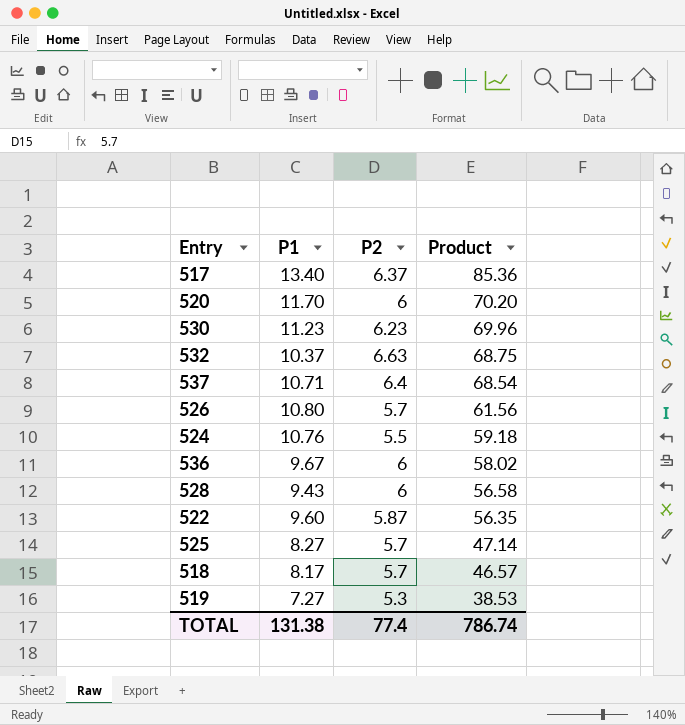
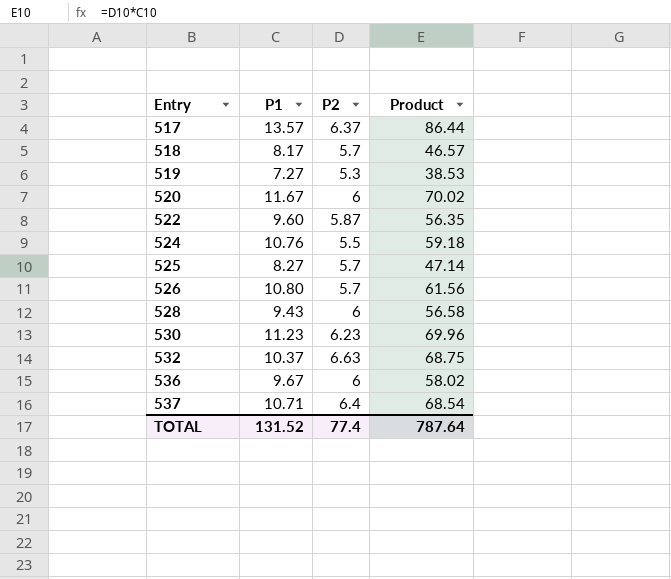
row order: Product descending -> Entry ascending
517 | P1: 13.40 -> 13.57
517 | Product: 85.36 -> 86.44
520 | P1: 11.70 -> 11.67
520 | Product: 70.20 -> 70.02
TOTAL | P1: 131.38 -> 131.52
TOTAL | Product: 786.74 -> 787.64

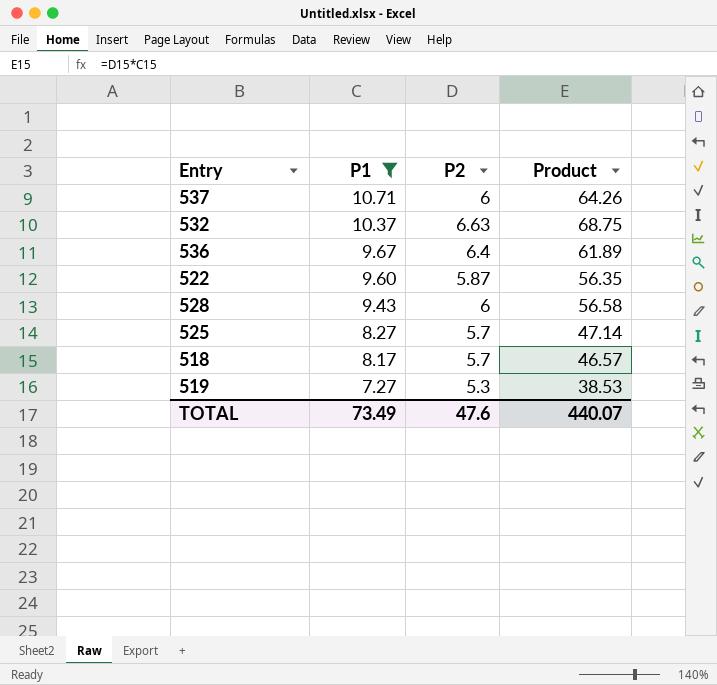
filter: none -> P1 <= 10.71
row order: Entry ascending -> P1 descending
537 | P2: 6.4 -> 6
537 | Product: 68.54 -> 64.26
536 | P2: 6 -> 6.4
536 | Product: 58.02 -> 61.89
TOTAL | P1: 131.52 -> 73.49
TOTAL | P2: 77.4 -> 47.6
TOTAL | Product: 787.64 -> 440.07

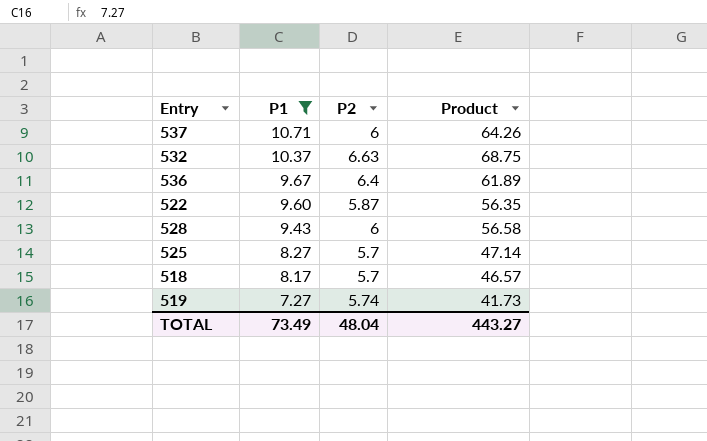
519 | P2: 5.3 -> 5.74
519 | Product: 38.53 -> 41.73
TOTAL | P2: 47.6 -> 48.04
TOTAL | Product: 440.07 -> 443.27

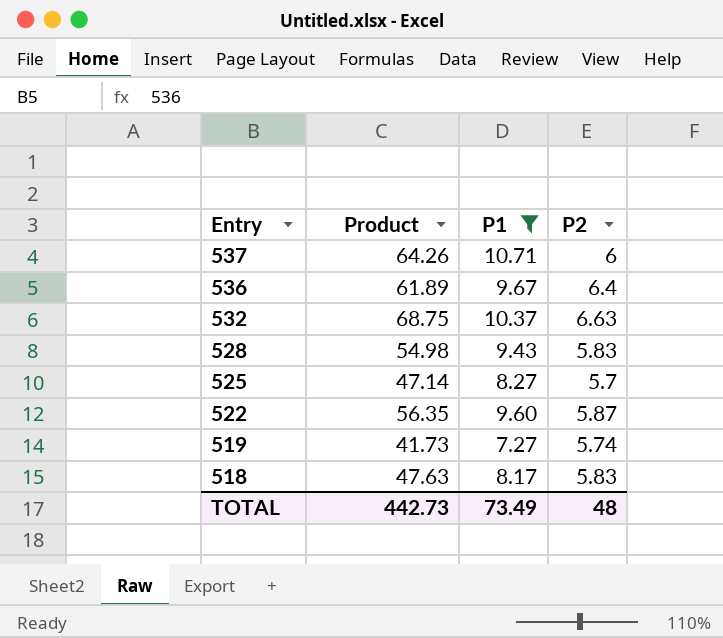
row order: P1 descending -> Entry descending
column Product | position: 4 -> 2
528 | Product: 56.58 -> 54.98
528 | P2: 6 -> 5.83
518 | Product: 46.57 -> 47.63
518 | P2: 5.7 -> 5.83
TOTAL | Product: 443.27 -> 442.73
TOTAL | P2: 48.04 -> 48

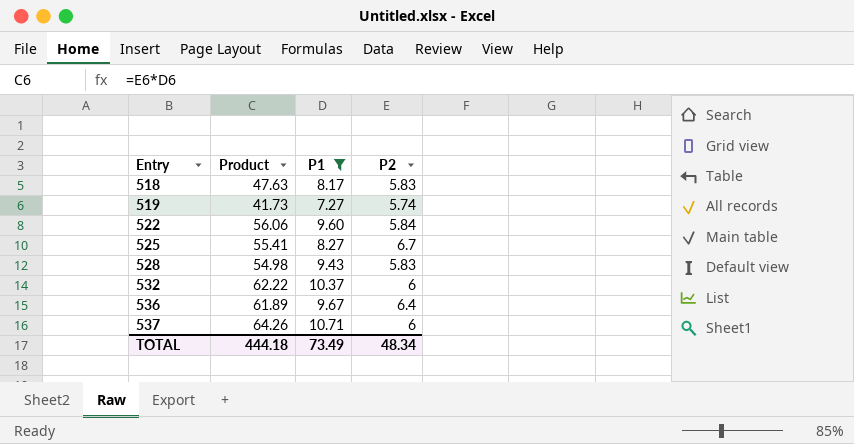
row order: Entry descending -> Entry ascending
522 | Product: 56.35 -> 56.06
522 | P2: 5.87 -> 5.84
525 | Product: 47.14 -> 55.41
525 | P2: 5.7 -> 6.7
532 | Product: 68.75 -> 62.22
532 | P2: 6.63 -> 6
TOTAL | Product: 442.73 -> 444.18
TOTAL | P2: 48 -> 48.34

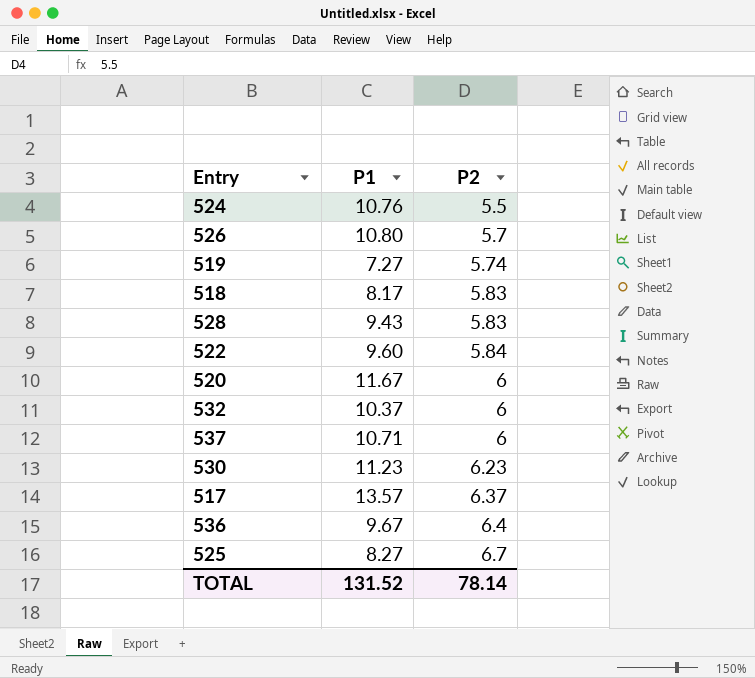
filter: P1 <= 10.71 -> none
row order: Entry ascending -> P2 ascending
column Product | formula: [P1] * [P2] -> none
TOTAL | P1: 73.49 -> 131.52
TOTAL | P2: 48.34 -> 78.14

